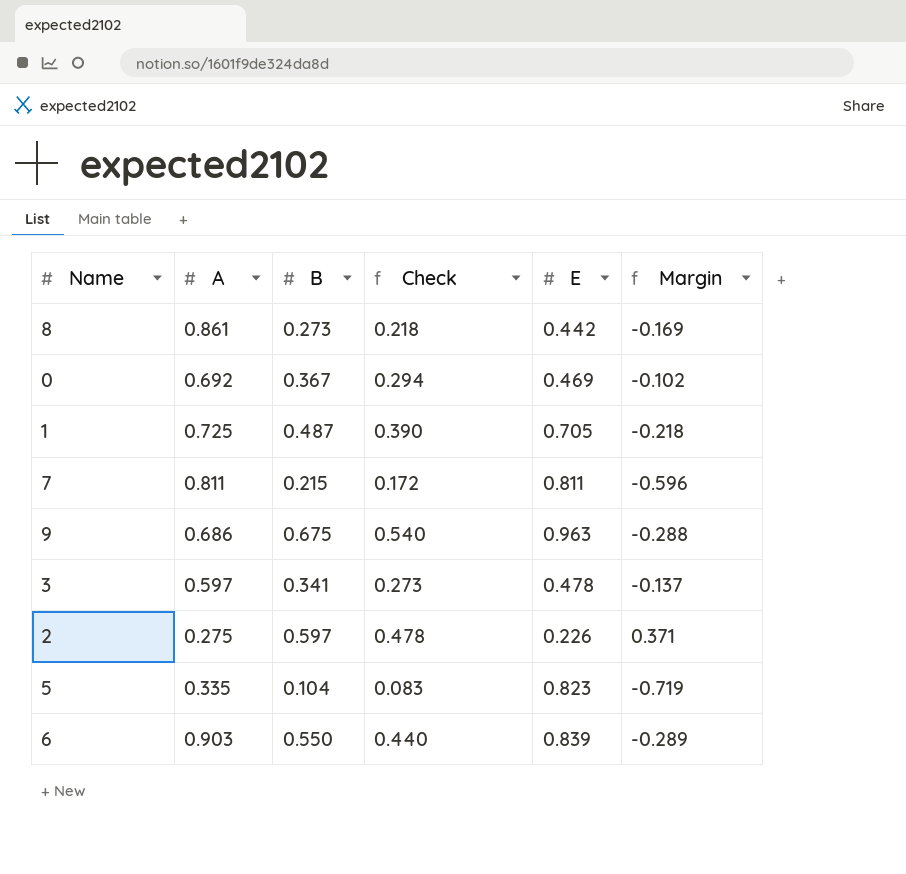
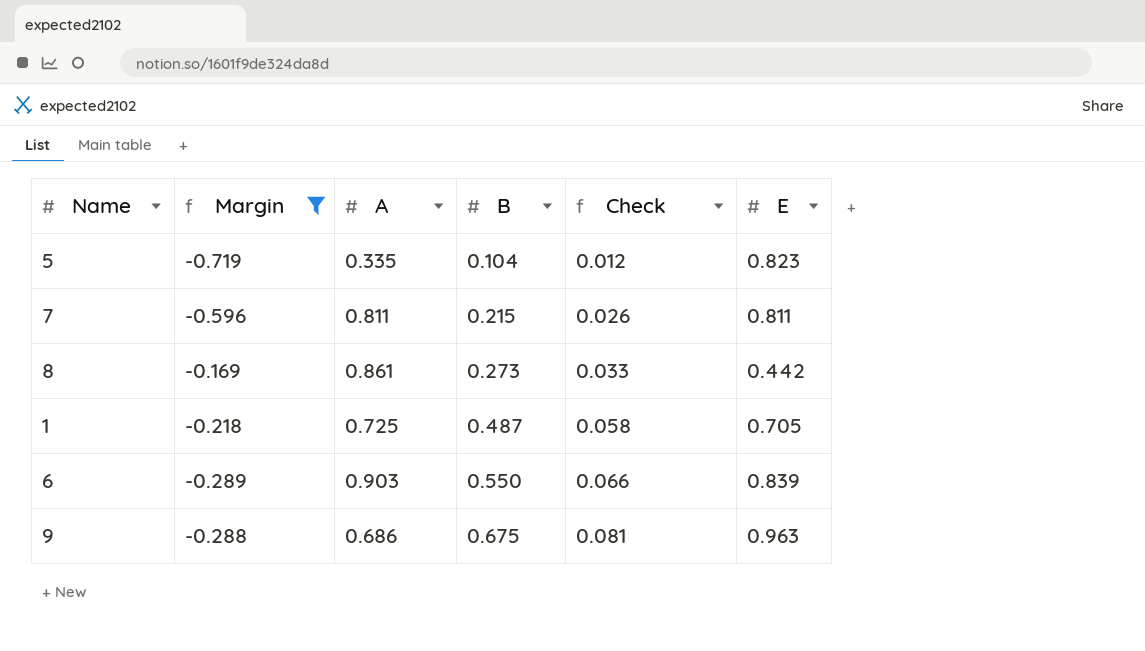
filter: none -> Margin <= -0.169
row order: none -> B ascending
column Margin | position: 6 -> 2
column Check | formula: [B] * 0.8 -> [B] * 0.12

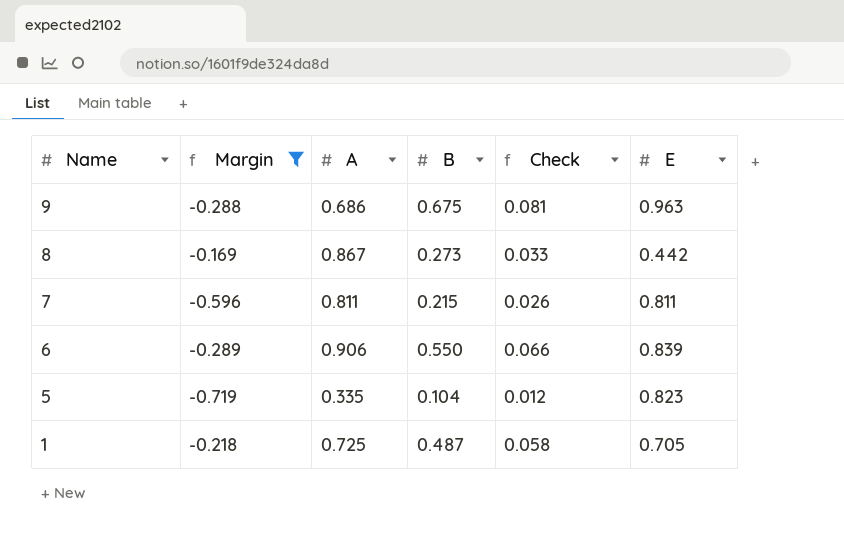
row order: B ascending -> Name descending
8 | A: 0.861 -> 0.867
6 | A: 0.903 -> 0.906

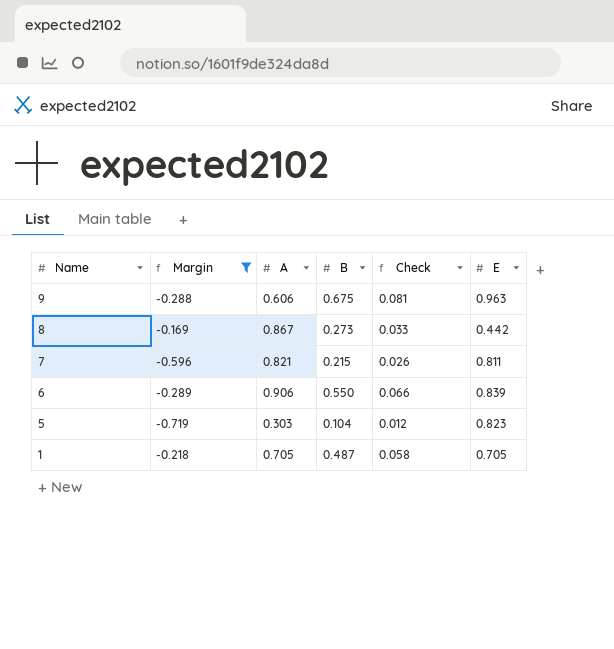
9 | A: 0.686 -> 0.606
7 | A: 0.811 -> 0.821
5 | A: 0.335 -> 0.303
1 | A: 0.725 -> 0.705

